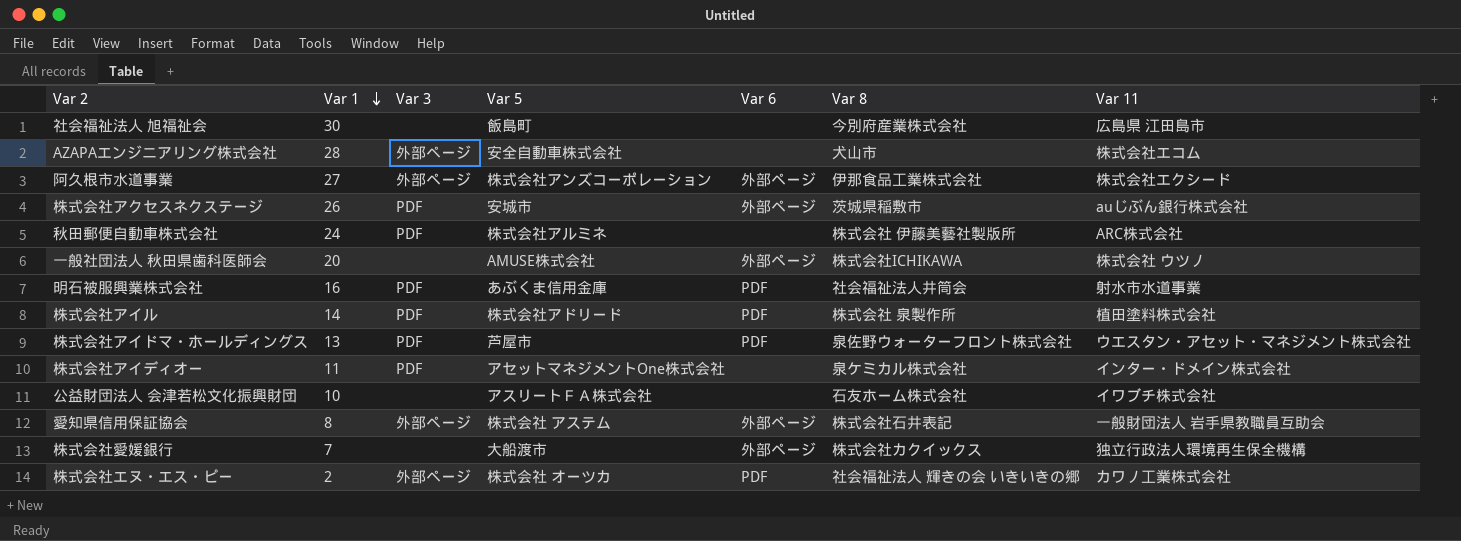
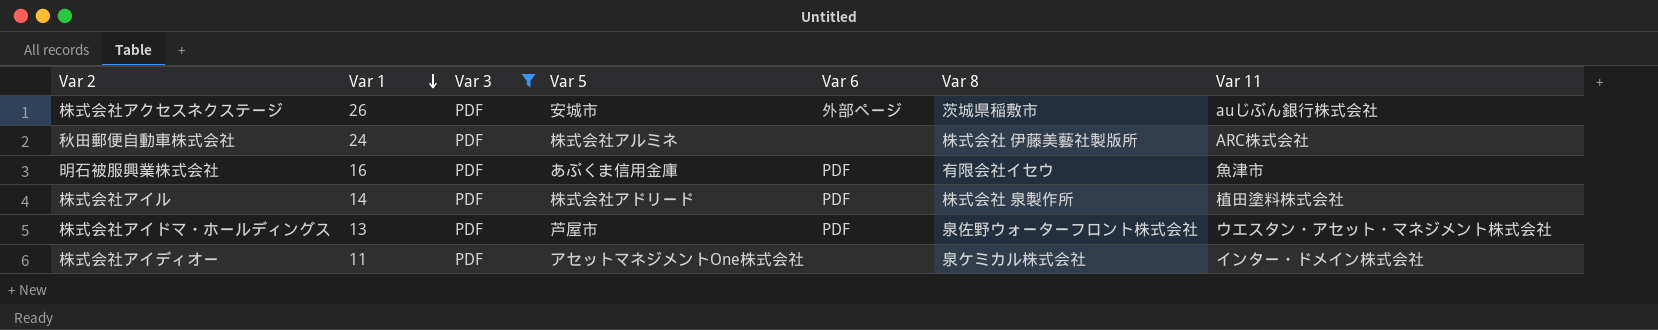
filter: none -> Var 3 = PDF
明石被服興業株式会社 | Var 8: 社会福祉法人井筒会 -> 有限会社イセウ
明石被服興業株式会社 | Var 11: 射水市水道事業 -> 魚津市

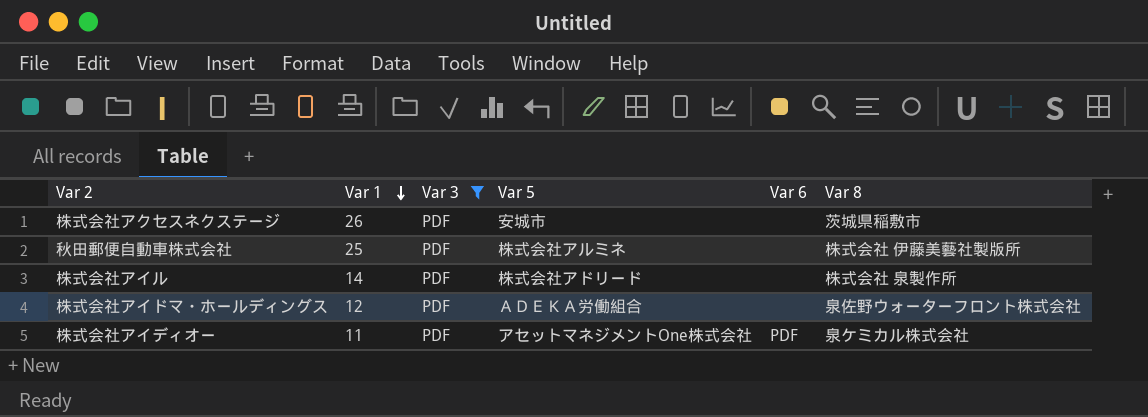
column Var 11 | position: 7 -> none
row 明石被服興業株式会社: 16 | PDF | あぶくま信用金庫 | PDF | 有限会社イセウ | 魚津市 -> none
株式会社アクセスネクステージ | Var 6: 外部ページ -> none
秋田郵便自動車株式会社 | Var 1: 24 -> 25
株式会社アイル | Var 6: PDF -> none
株式会社アイドマ・ホールディングス | Var 1: 13 -> 12
株式会社アイドマ・ホールディングス | Var 5: 芦屋市 -> ＡＤＥＫＡ労働組合
株式会社アイドマ・ホールディングス | Var 6: PDF -> none
株式会社アイディオー | Var 6: none -> PDF

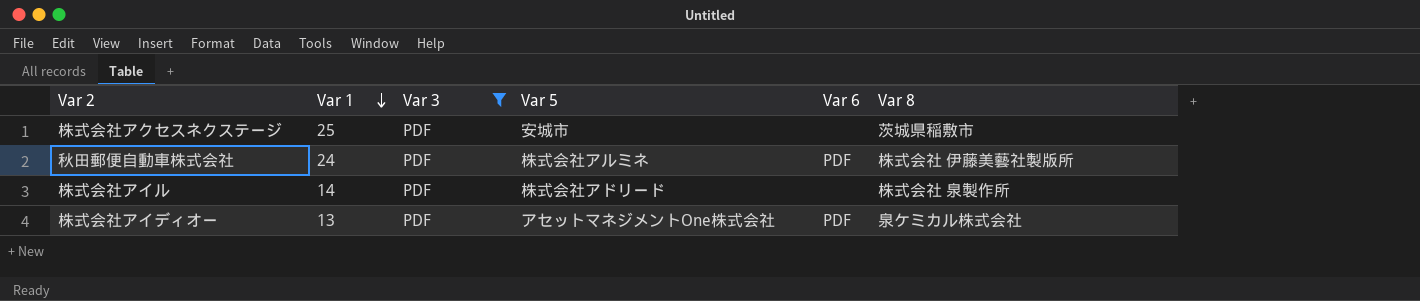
row 株式会社アイドマ・ホールディングス: 12 | PDF | ＡＤＥＫＡ労働組合 | none | 泉佐野ウォーターフロント株式会社 -> none
株式会社アクセスネクステージ | Var 1: 26 -> 25
秋田郵便自動車株式会社 | Var 1: 25 -> 24
秋田郵便自動車株式会社 | Var 6: none -> PDF
株式会社アイディオー | Var 1: 11 -> 13

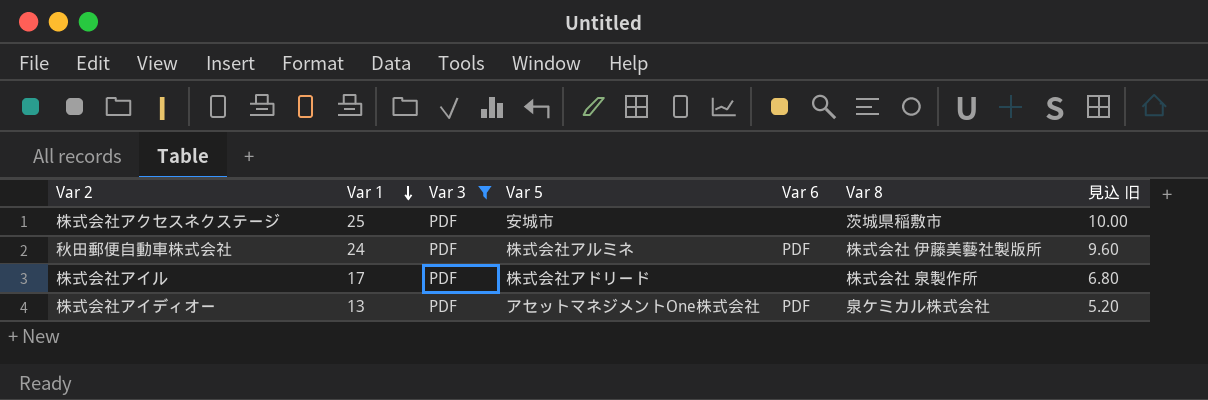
column 見込 旧 | formula: none -> [Var 1] * 0.4
株式会社アイル | Var 1: 14 -> 17

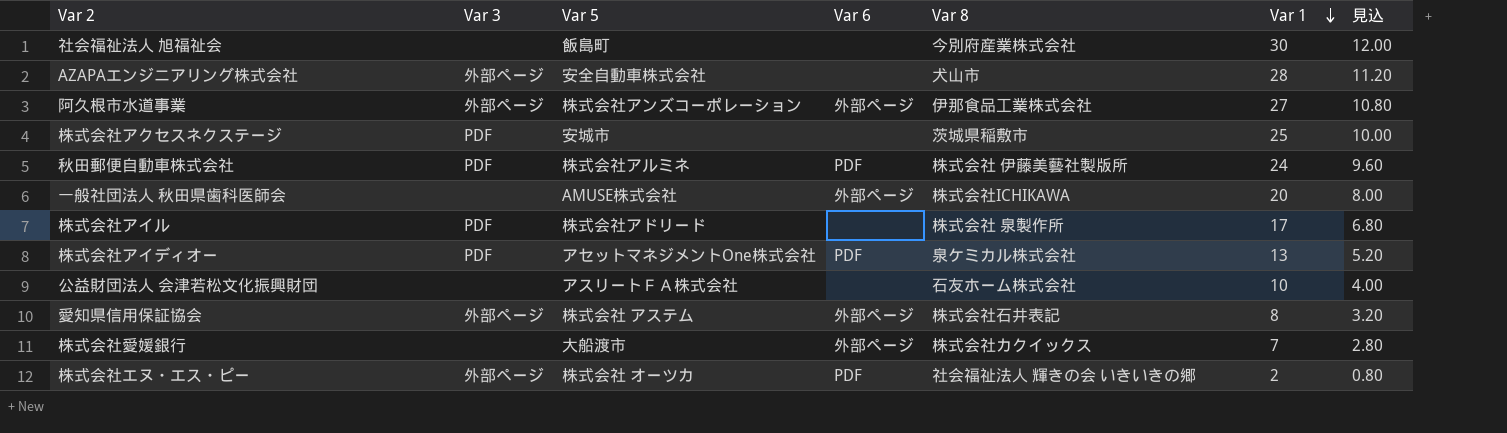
filter: Var 3 = PDF -> none
column Var 1 | position: 2 -> 6
column name: 見込 旧 -> 見込

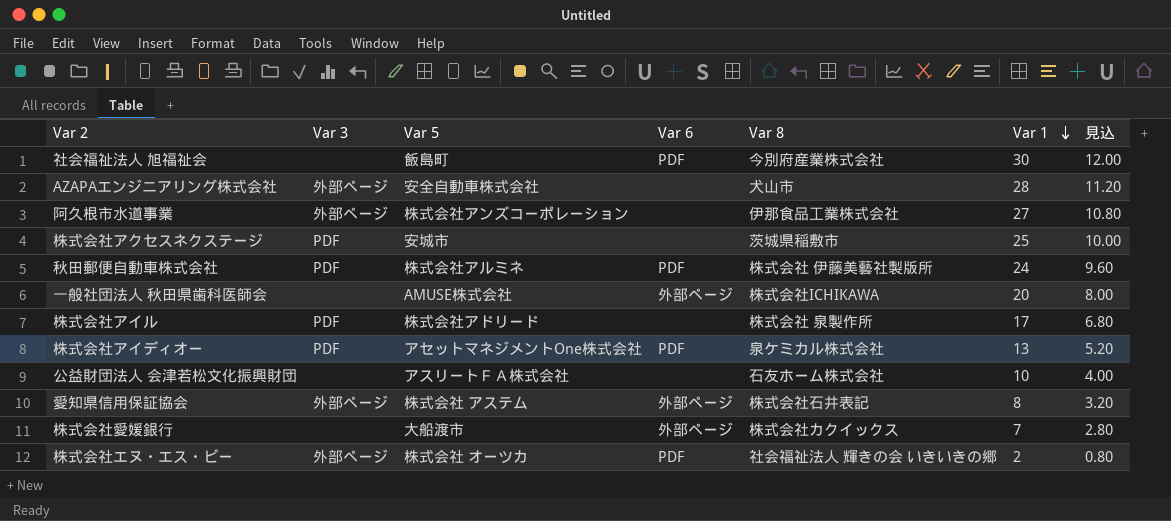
社会福祉法人 旭福祉会 | Var 6: none -> PDF
阿久根市水道事業 | Var 6: 外部ページ -> none

